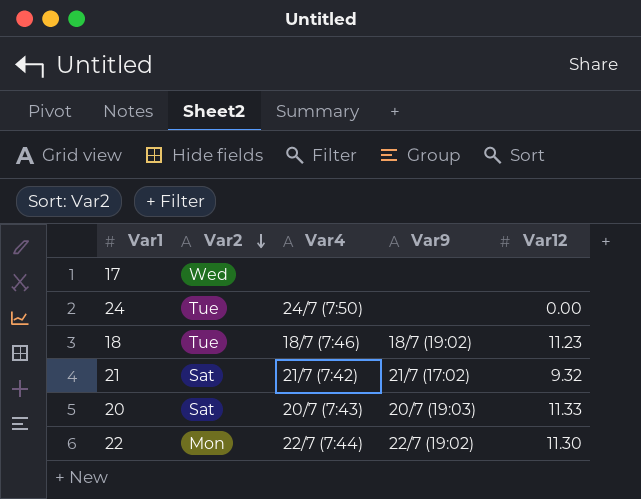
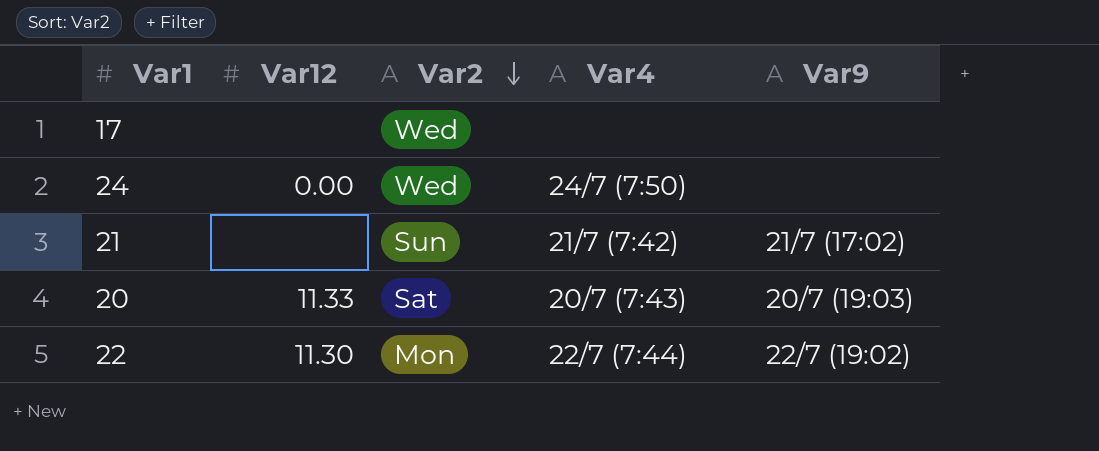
column Var12 | position: 5 -> 2
row 18: Tue | 18/7 (7:46) | 18/7 (19:02) | 11.23 -> none
24 | Var2: Tue -> Wed
21 | Var12: 9.32 -> none
21 | Var2: Sat -> Sun

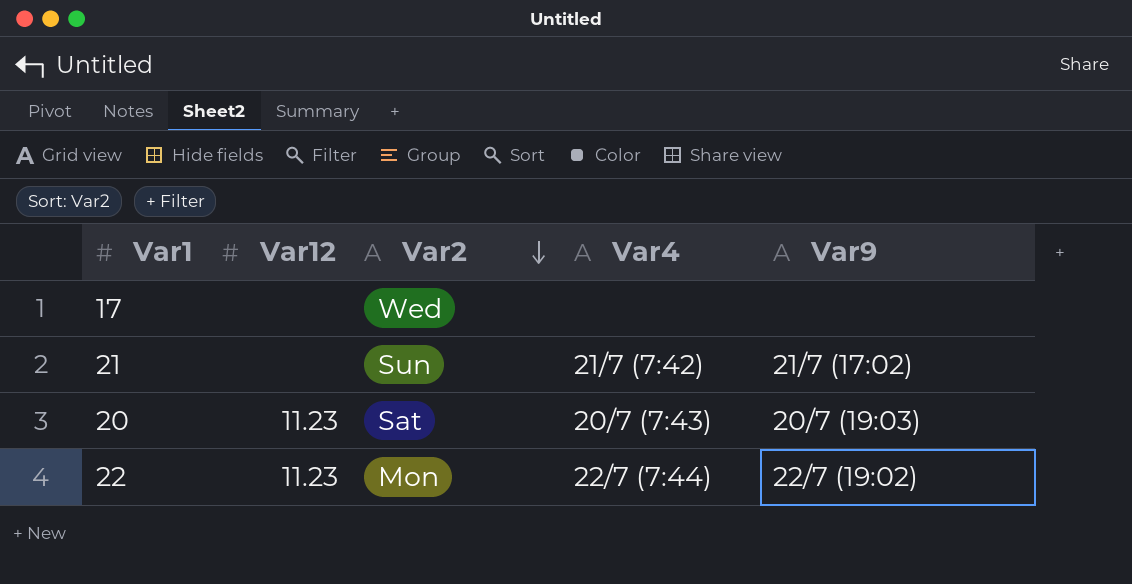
row 24: 0.00 | Wed | 24/7 (7:50) | none -> none
20 | Var12: 11.33 -> 11.23
22 | Var12: 11.30 -> 11.23

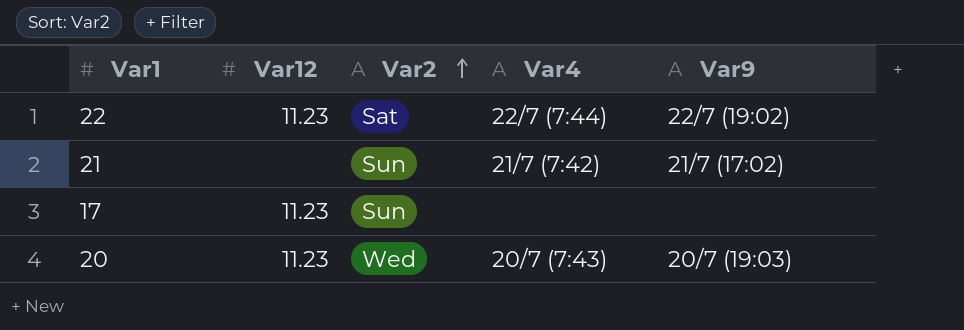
row order: Var2 descending -> Var2 ascending
22 | Var2: Mon -> Sat
17 | Var12: none -> 11.23
17 | Var2: Wed -> Sun
20 | Var2: Sat -> Wed

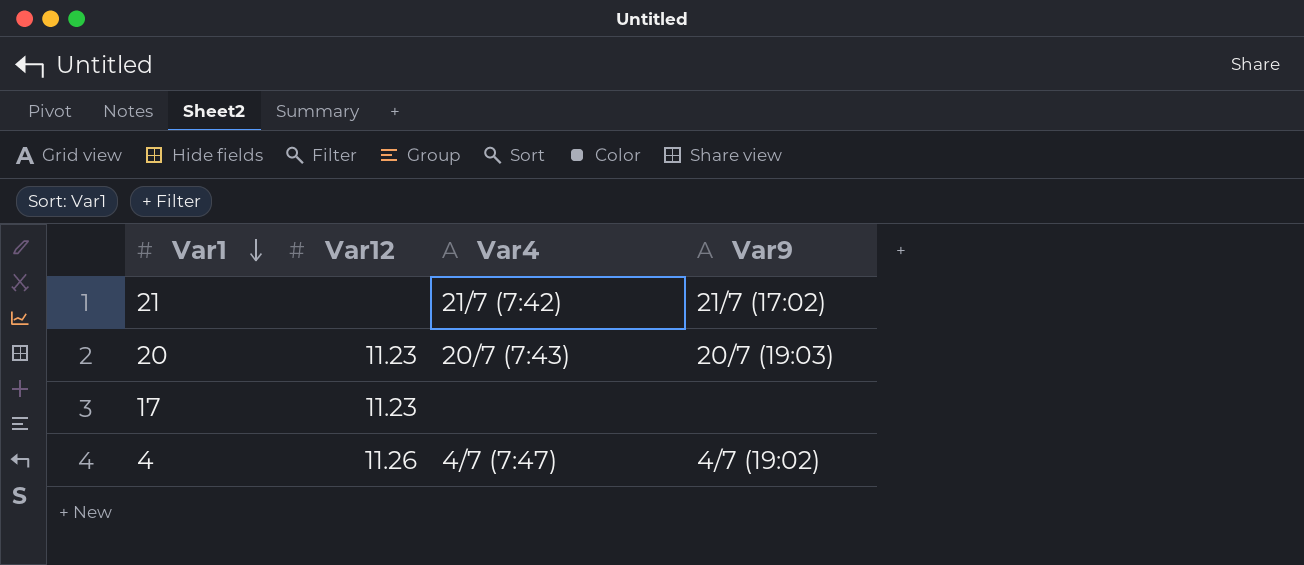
row order: Var2 ascending -> Var1 descending
column Var2 | position: 3 -> none
row 22: 11.23 | Sat | 22/7 (7:44) | 22/7 (19:02) -> none
row 4: none -> 11.26 | 4/7 (7:47) | 4/7 (19:02)

